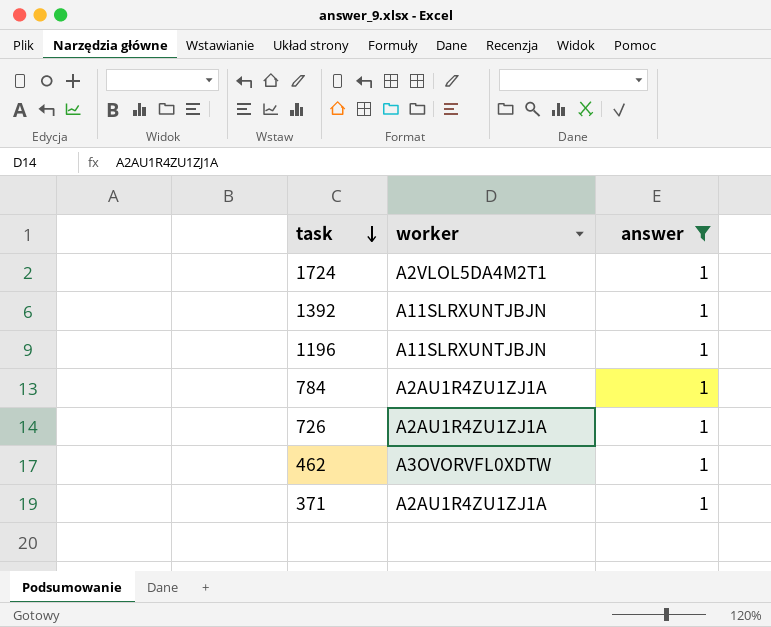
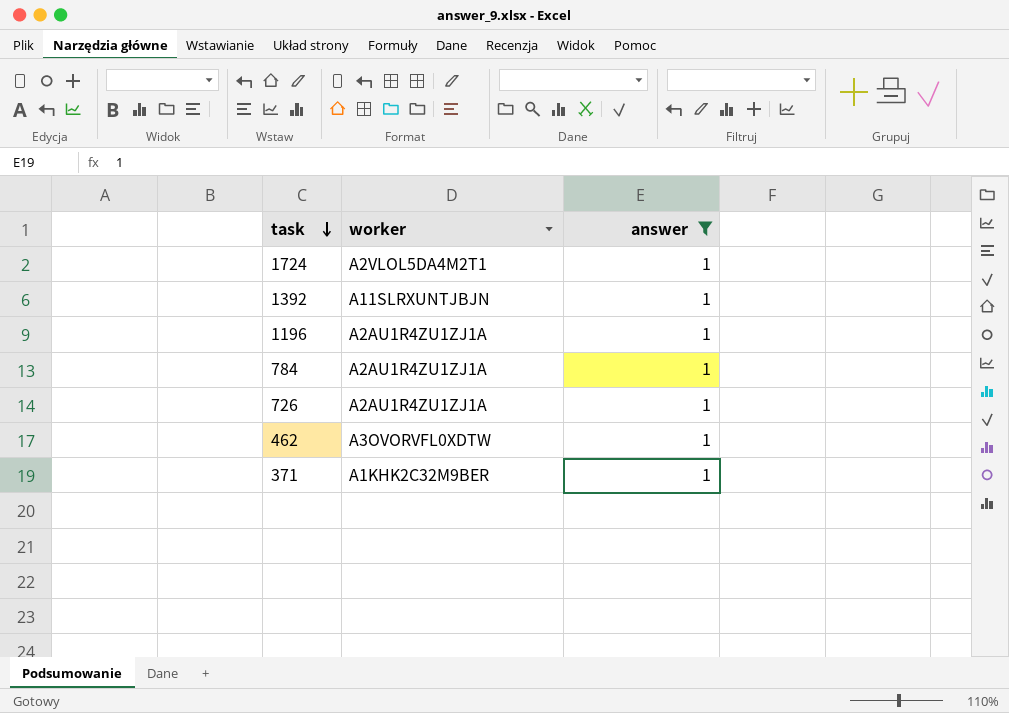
1196 | worker: A11SLRXUNTJBJN -> A2AU1R4ZU1ZJ1A
371 | worker: A2AU1R4ZU1ZJ1A -> A1KHK2C32M9BER

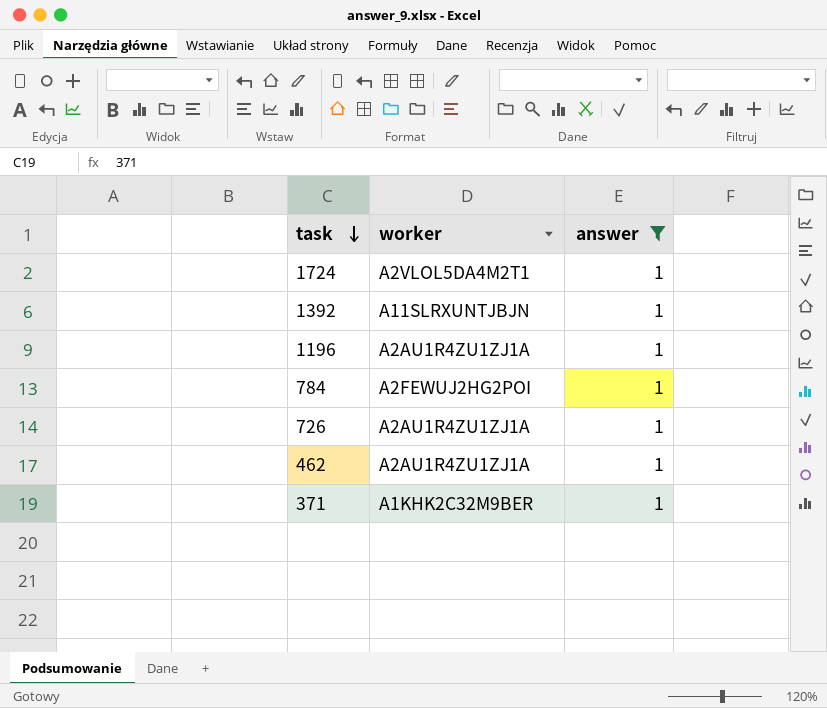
784 | worker: A2AU1R4ZU1ZJ1A -> A2FEWUJ2HG2POI
462 | worker: A3OVORVFL0XDTW -> A2AU1R4ZU1ZJ1A

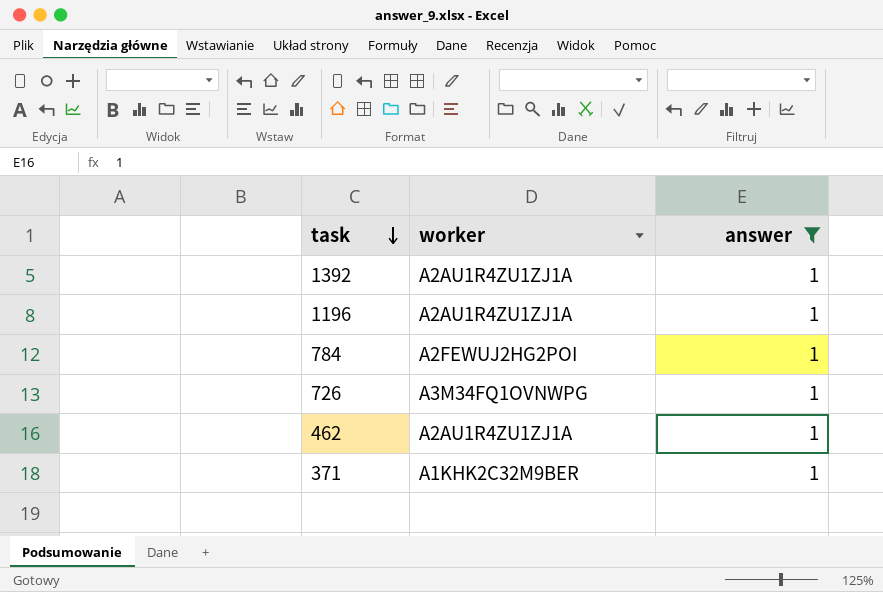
row 1724: A2VLOL5DA4M2T1 | 1 -> none
1392 | worker: A11SLRXUNTJBJN -> A2AU1R4ZU1ZJ1A
726 | worker: A2AU1R4ZU1ZJ1A -> A3M34FQ1OVNWPG

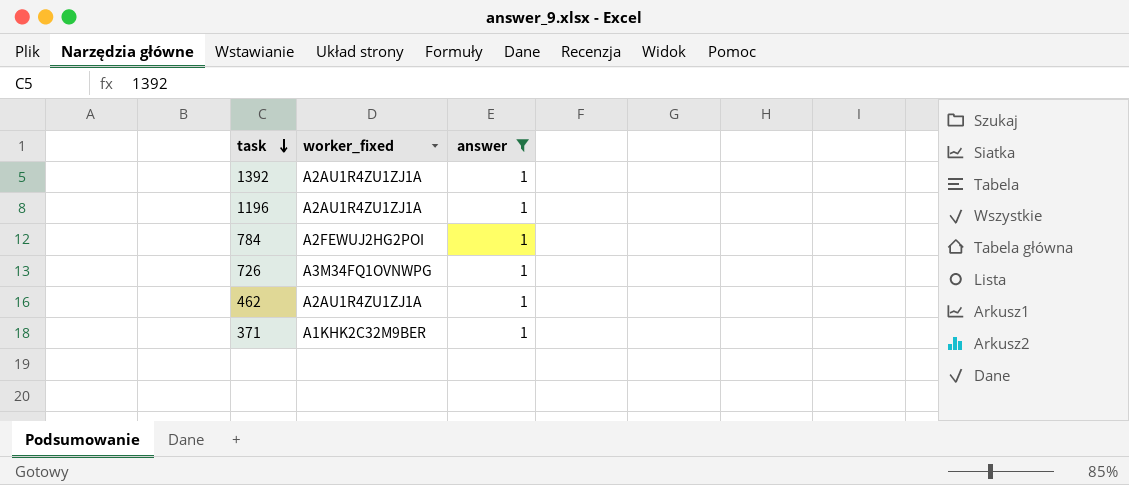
column name: worker -> worker_fixed

